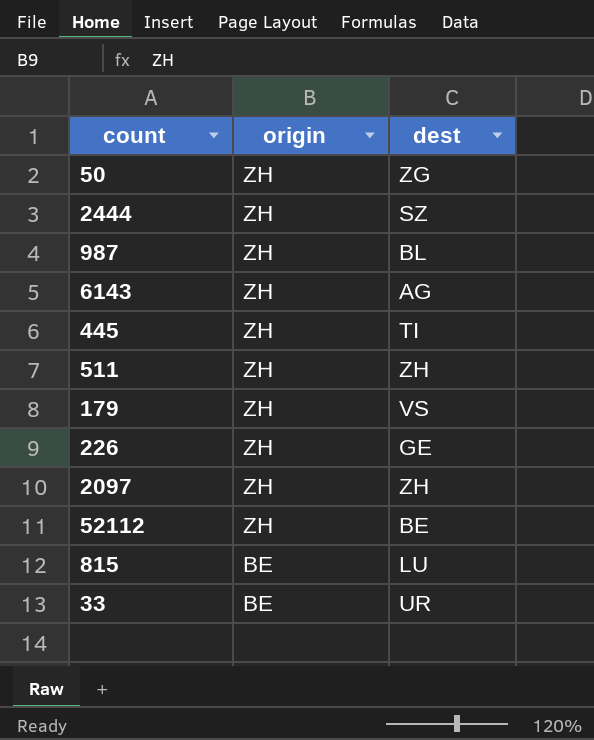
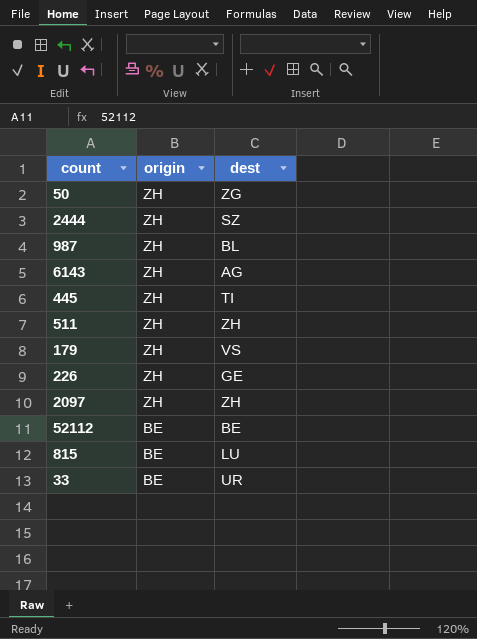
52112 | origin: ZH -> BE

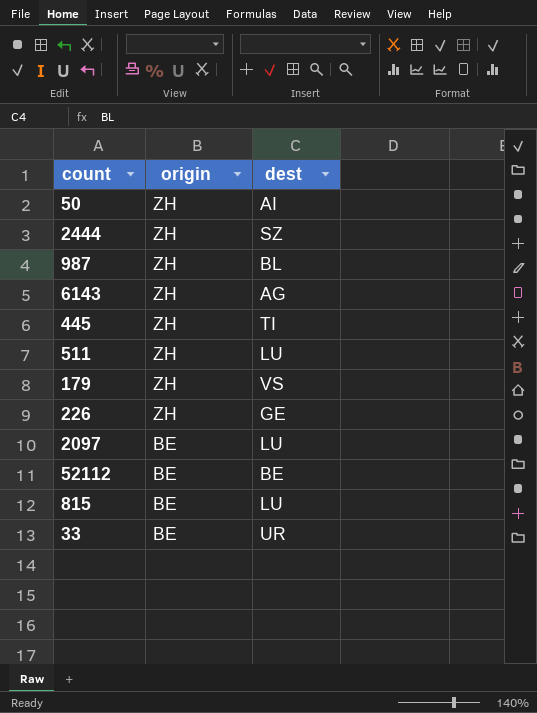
50 | dest: ZG -> AI
511 | dest: ZH -> LU
2097 | origin: ZH -> BE
2097 | dest: ZH -> LU

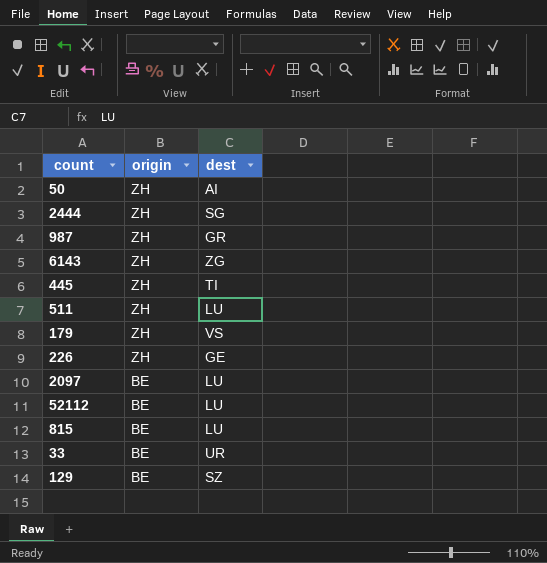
2444 | dest: SZ -> SG
987 | dest: BL -> GR
6143 | dest: AG -> ZG
52112 | dest: BE -> LU
row 129: none -> BE | SZ

